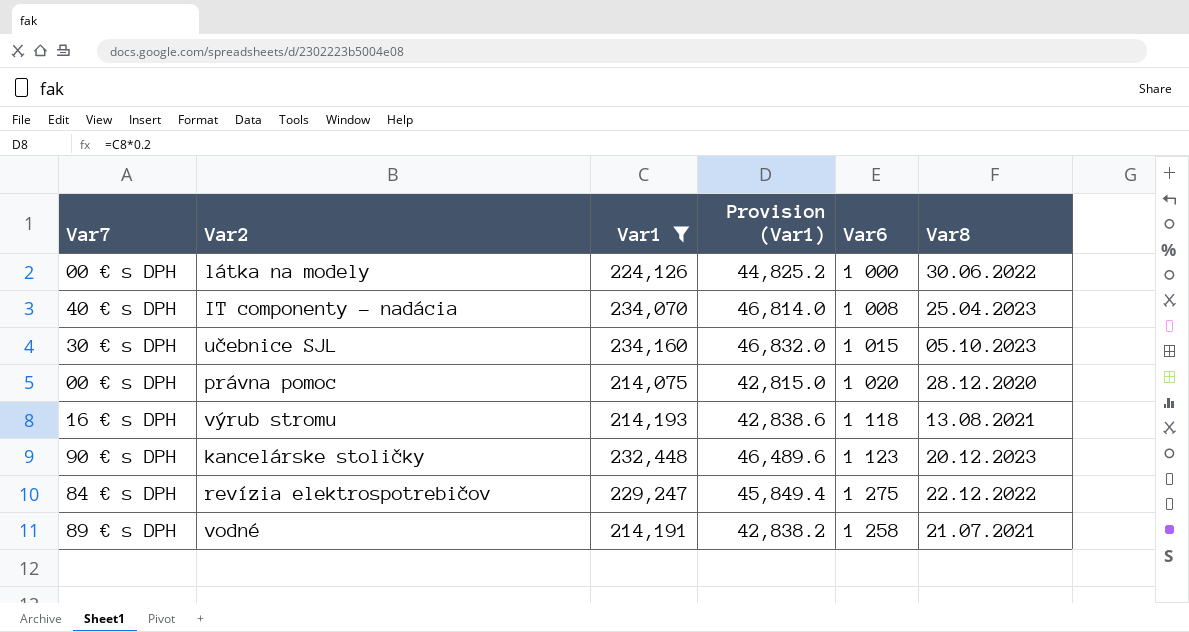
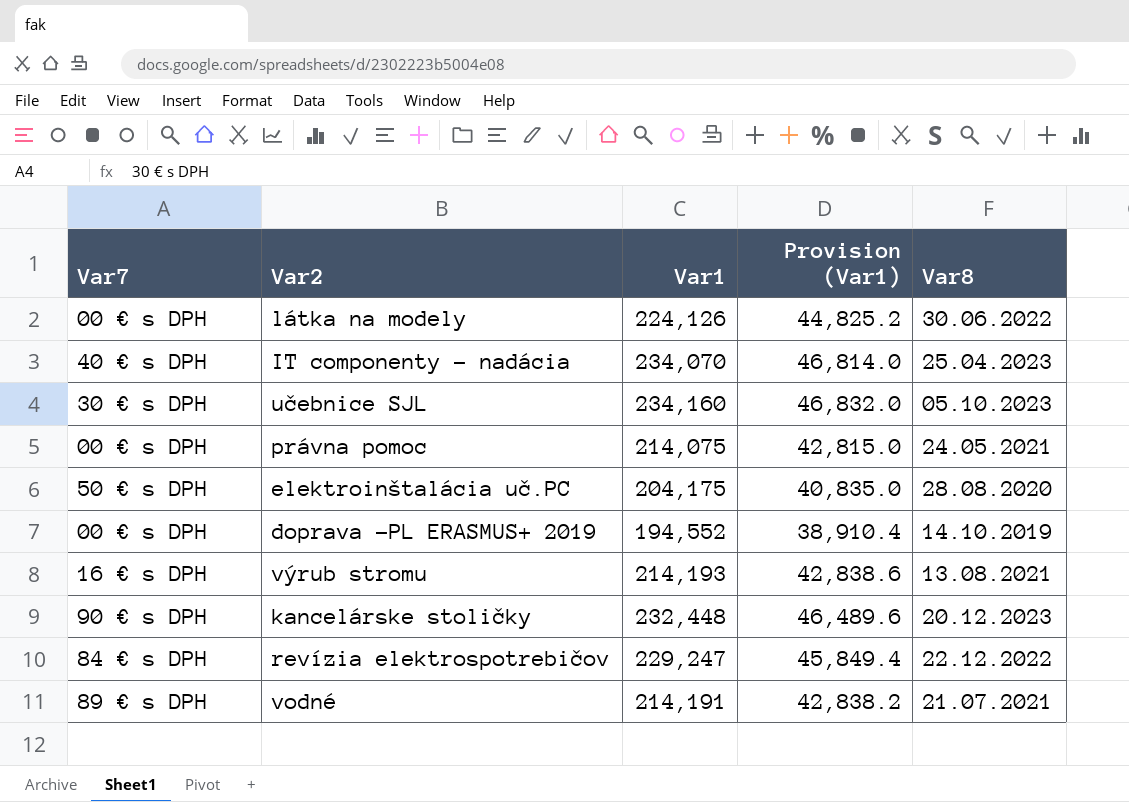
filter: Var1 >= 214,075 -> none
column Var6 | position: 5 -> none
právna pomoc | Var8: 28.12.2020 -> 24.05.2021

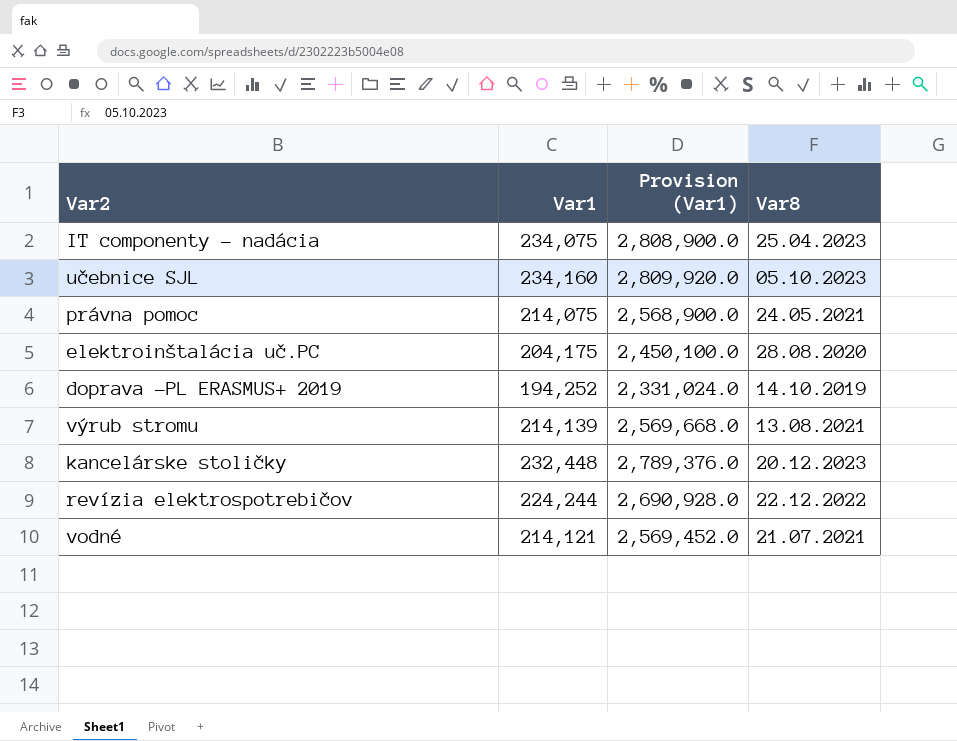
column Var7 | position: 1 -> none
column Provision (Var1) | formula: [Var1] * 0.2 -> [Var1] * 12
row látka na modely: 00 € s DPH | 224,126 | 44,825.2 | 30.06.2022 -> none
IT componenty - nadácia | Var1: 234,070 -> 234,075
doprava -PL ERASMUS+ 2019 | Var1: 194,552 -> 194,252
výrub stromu | Var1: 214,193 -> 214,139
revízia elektrospotrebičov | Var1: 229,247 -> 224,244
vodné | Var1: 214,191 -> 214,121

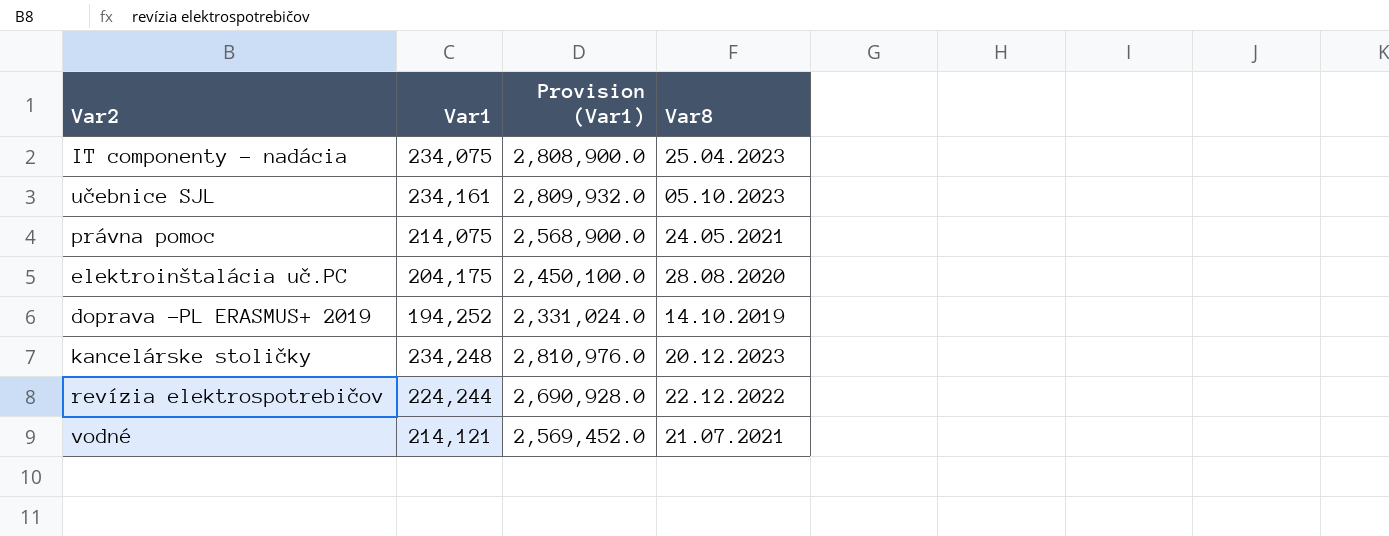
row výrub stromu: 214,139 | 2,569,668.0 | 13.08.2021 -> none
učebnice SJL | Var1: 234,160 -> 234,161
učebnice SJL | Provision (Var1): 2,809,920.0 -> 2,809,932.0
kancelárske stoličky | Var1: 232,448 -> 234,248
kancelárske stoličky | Provision (Var1): 2,789,376.0 -> 2,810,976.0

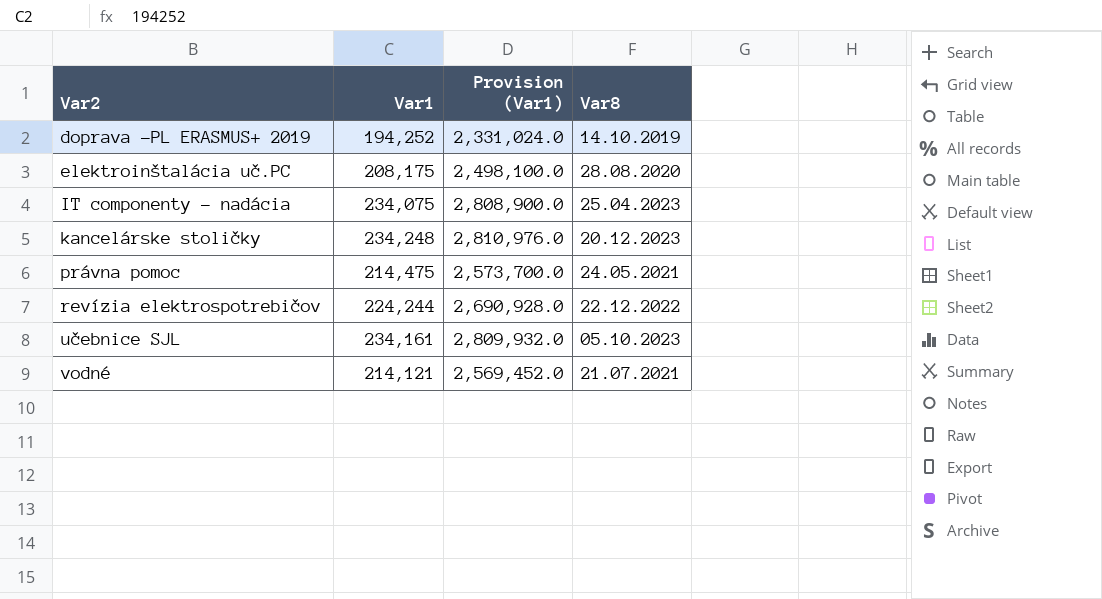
row order: none -> Var2 ascending
elektroinštalácia uč.PC | Var1: 204,175 -> 208,175
elektroinštalácia uč.PC | Provision (Var1): 2,450,100.0 -> 2,498,100.0
právna pomoc | Var1: 214,075 -> 214,475
právna pomoc | Provision (Var1): 2,568,900.0 -> 2,573,700.0

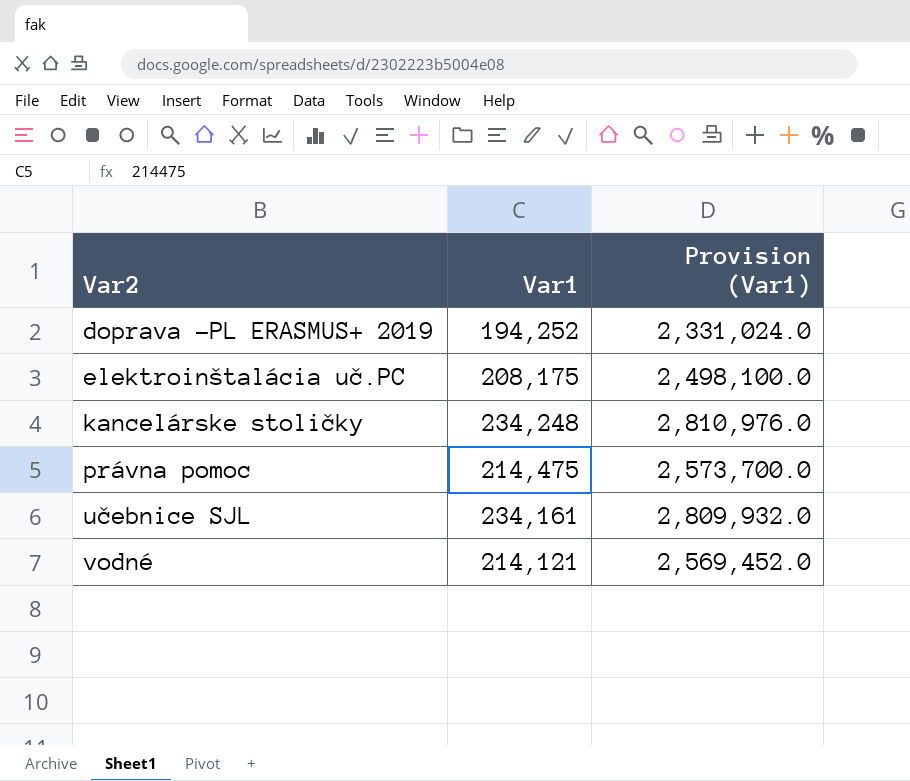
column Var8 | position: 4 -> none
row IT componenty - nadácia: 234,075 | 2,808,900.0 | 25.04.2023 -> none
row revízia elektrospotrebičov: 224,244 | 2,690,928.0 | 22.12.2022 -> none

